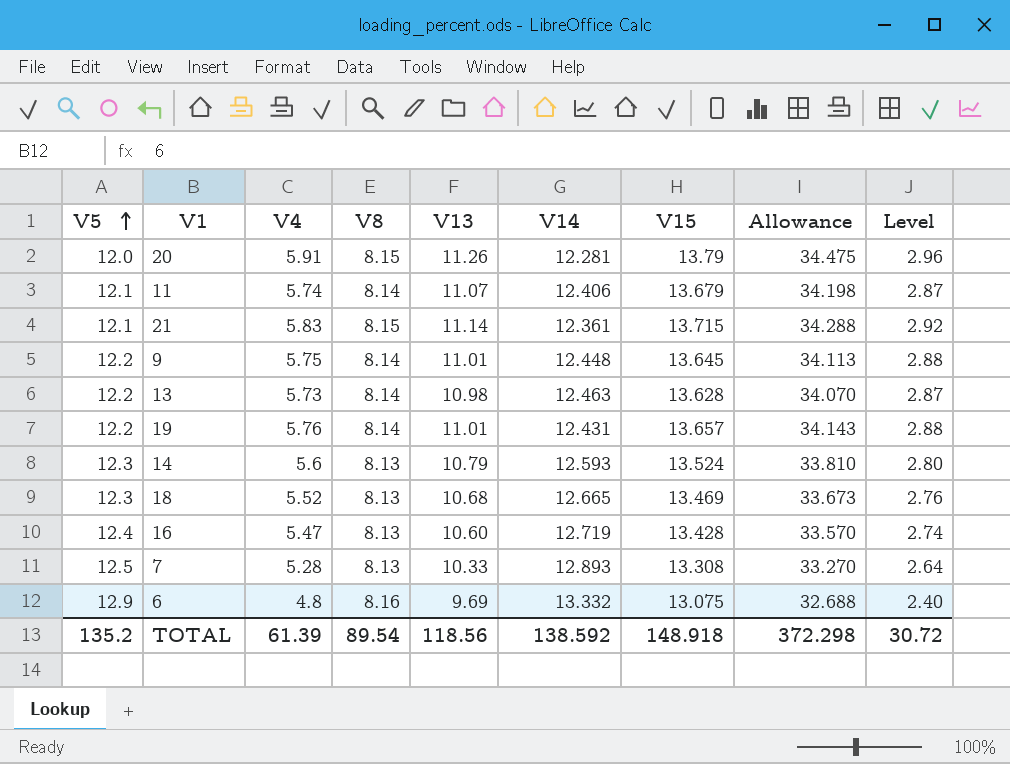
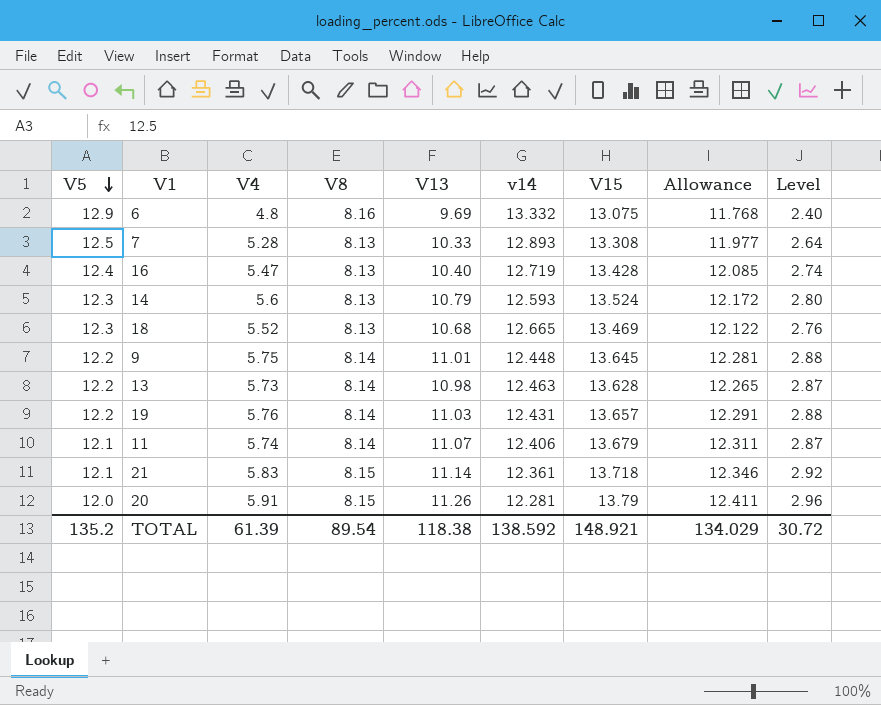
row order: V5 ascending -> V5 descending
column name: V14 -> v14
column Allowance | formula: [V15] * 2.5 -> [V15] * 0.9
16 | V13: 10.60 -> 10.40
19 | V13: 11.01 -> 11.03
21 | V15: 13.715 -> 13.718
TOTAL | V13: 118.56 -> 118.38
TOTAL | V15: 148.918 -> 148.921
TOTAL | Allowance: 372.298 -> 134.029

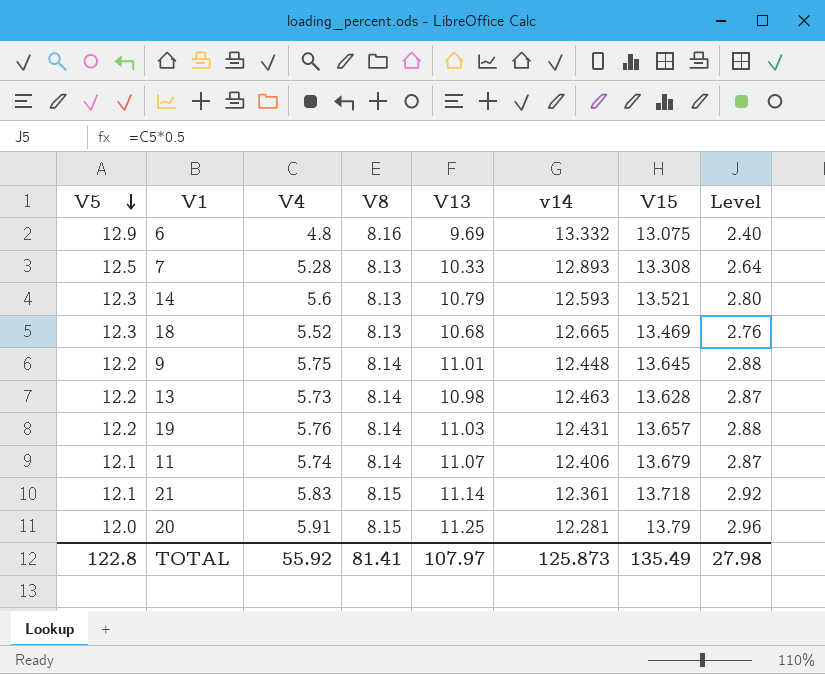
column Allowance | formula: [V15] * 0.9 -> none
row 16: 12.4 | 5.47 | 8.13 | 10.40 | 12.719 | 13.428 | 12.085 | 2.74 -> none
14 | V15: 13.524 -> 13.521
20 | V13: 11.26 -> 11.25
TOTAL | V5: 135.2 -> 122.8
TOTAL | V4: 61.39 -> 55.92
TOTAL | V8: 89.54 -> 81.41
TOTAL | V13: 118.38 -> 107.97
TOTAL | v14: 138.592 -> 125.873
TOTAL | V15: 148.921 -> 135.49
TOTAL | Level: 30.72 -> 27.98

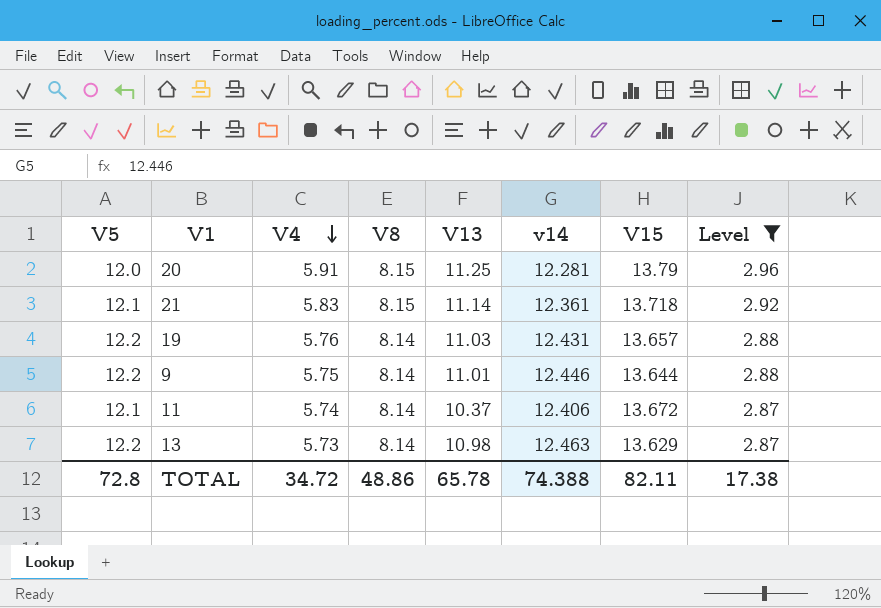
filter: none -> Level >= 2.87
row order: V5 descending -> V4 descending
9 | v14: 12.448 -> 12.446
9 | V15: 13.645 -> 13.644
11 | V13: 11.07 -> 10.37
11 | V15: 13.679 -> 13.672
13 | V15: 13.628 -> 13.629
TOTAL | V5: 122.8 -> 72.8
TOTAL | V4: 55.92 -> 34.72
TOTAL | V8: 81.41 -> 48.86
TOTAL | V13: 107.97 -> 65.78
TOTAL | v14: 125.873 -> 74.388
TOTAL | V15: 135.49 -> 82.11
TOTAL | Level: 27.98 -> 17.38

